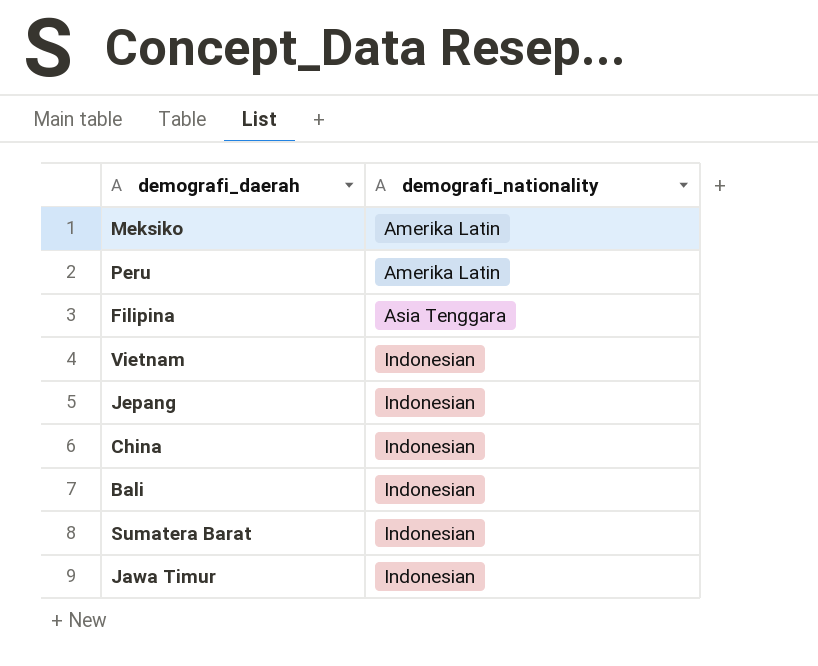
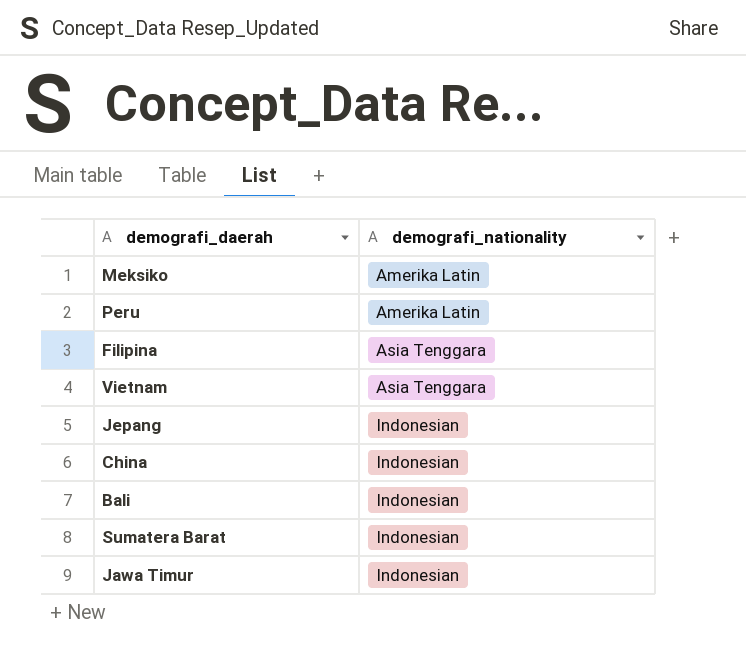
Vietnam | demografi_nationality: Indonesian -> Asia Tenggara

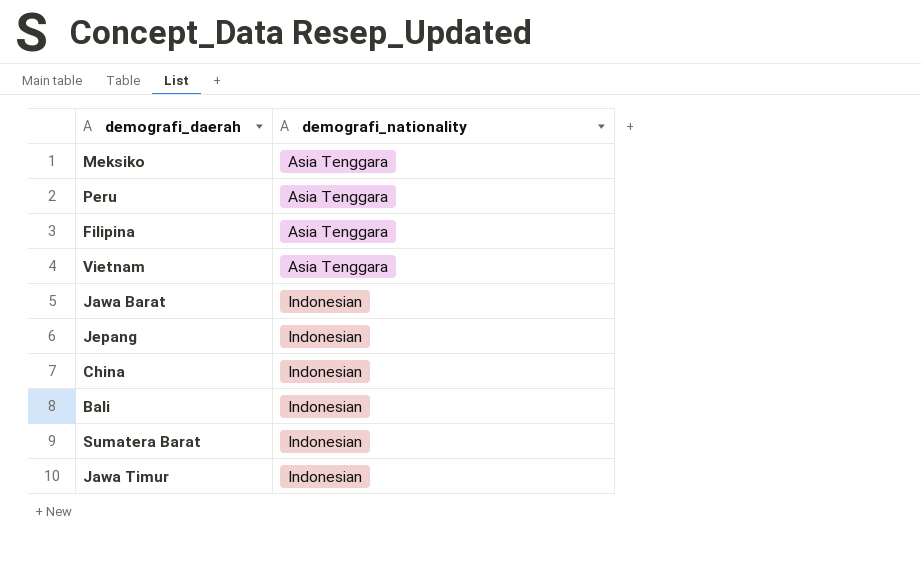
Meksiko | demografi_nationality: Amerika Latin -> Asia Tenggara
Peru | demografi_nationality: Amerika Latin -> Asia Tenggara
row Jawa Barat: none -> Indonesian

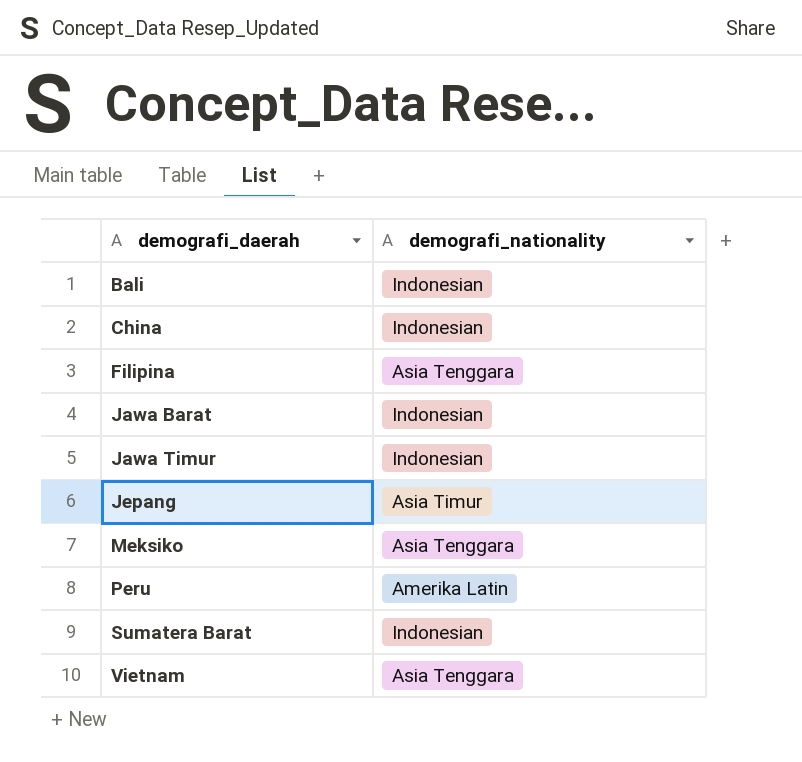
row order: demografi_nationality ascending -> demografi_daerah ascending
Jepang | demografi_nationality: Indonesian -> Asia Timur
Peru | demografi_nationality: Asia Tenggara -> Amerika Latin

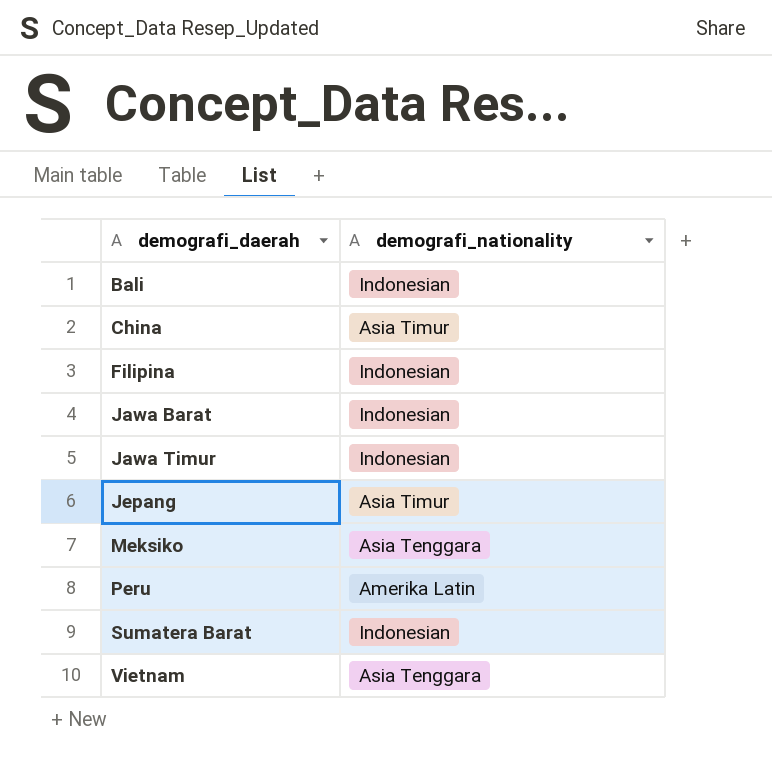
China | demografi_nationality: Indonesian -> Asia Timur
Filipina | demografi_nationality: Asia Tenggara -> Indonesian

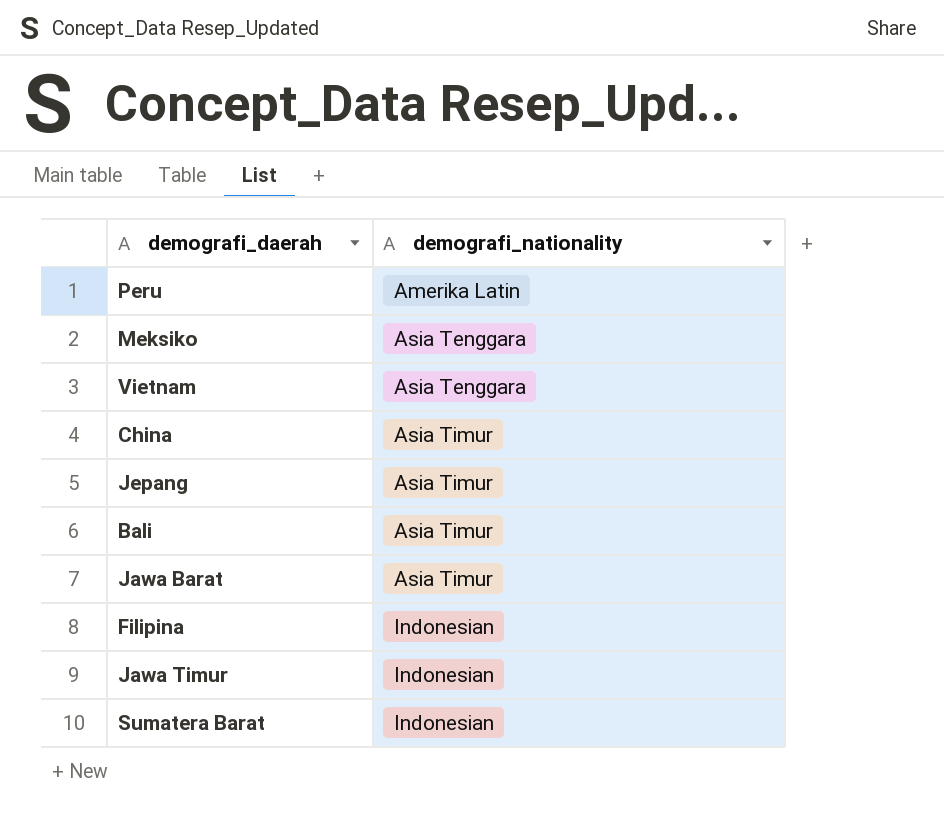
row order: demografi_daerah ascending -> demografi_nationality ascending
Bali | demografi_nationality: Indonesian -> Asia Timur
Jawa Barat | demografi_nationality: Indonesian -> Asia Timur

